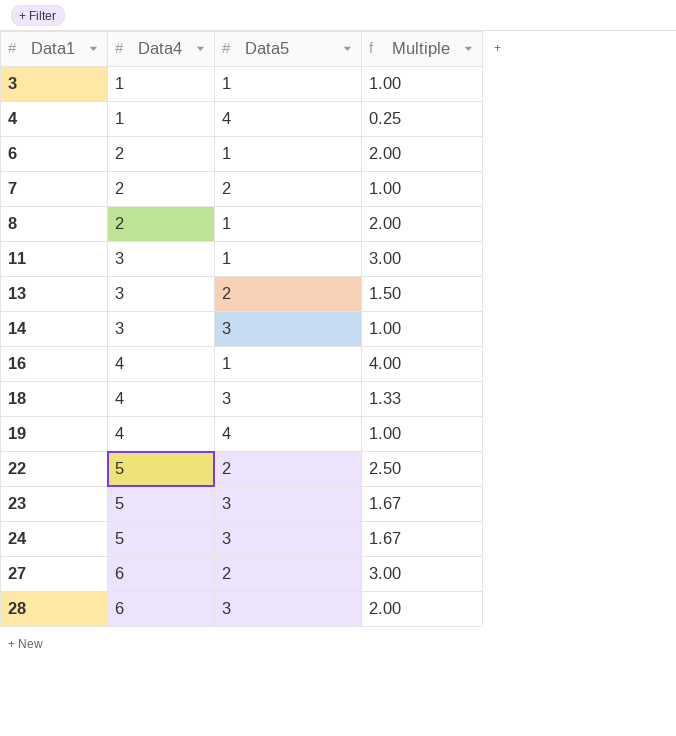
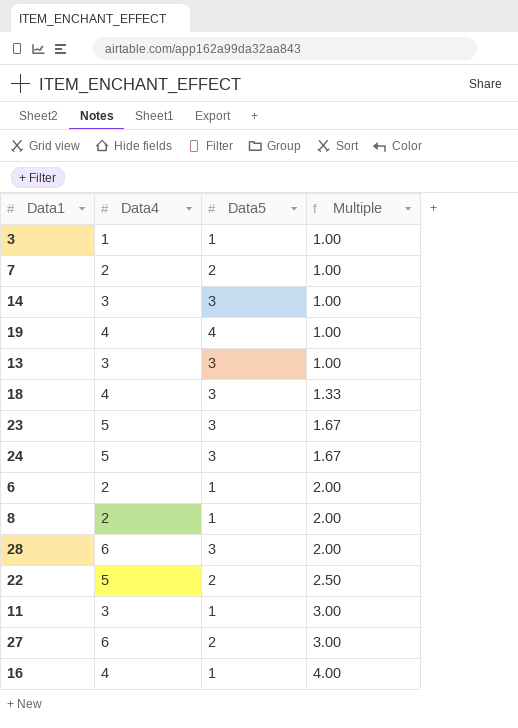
row order: Data1 ascending -> Multiple ascending
row 4: 1 | 4 | 0.25 -> none
13 | Data5: 2 -> 3
13 | Multiple: 1.50 -> 1.00

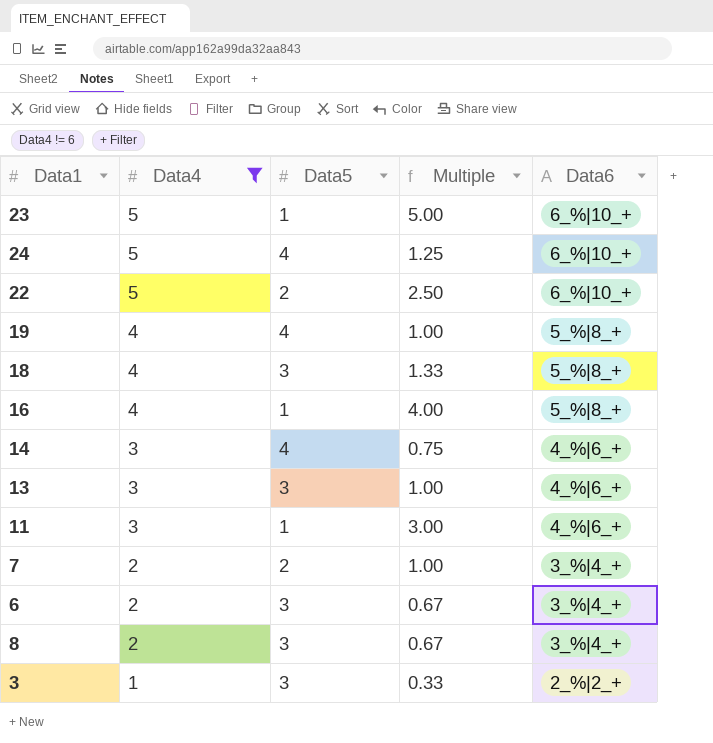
filter: none -> Data4 != 6
row order: Multiple ascending -> Data4 descending
column Data6 | position: none -> 5
23 | Data5: 3 -> 1
23 | Multiple: 1.67 -> 5.00
24 | Data5: 3 -> 4
24 | Multiple: 1.67 -> 1.25
14 | Data5: 3 -> 4
14 | Multiple: 1.00 -> 0.75
6 | Data5: 1 -> 3
6 | Multiple: 2.00 -> 0.67
8 | Data5: 1 -> 3
8 | Multiple: 2.00 -> 0.67
3 | Data5: 1 -> 3
3 | Multiple: 1.00 -> 0.33

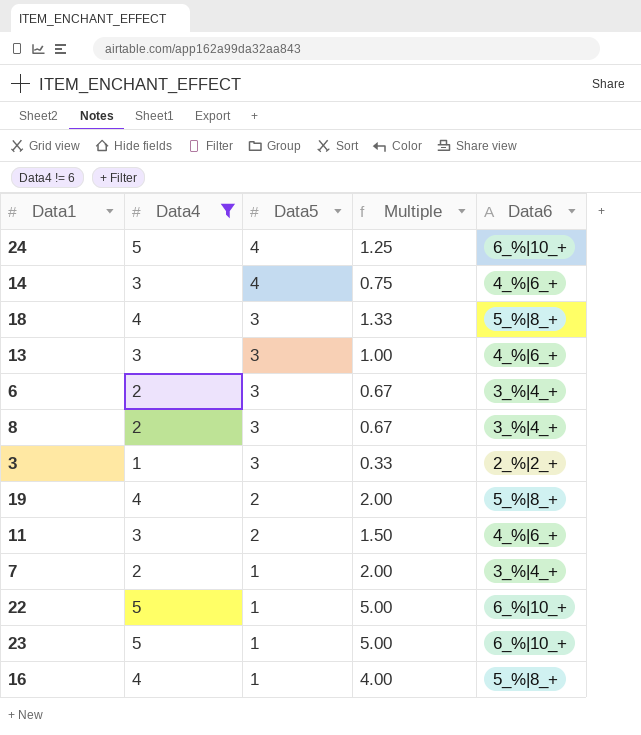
row order: Data4 descending -> Data5 descending
19 | Data5: 4 -> 2
19 | Multiple: 1.00 -> 2.00
11 | Data5: 1 -> 2
11 | Multiple: 3.00 -> 1.50
7 | Data5: 2 -> 1
7 | Multiple: 1.00 -> 2.00
22 | Data5: 2 -> 1
22 | Multiple: 2.50 -> 5.00

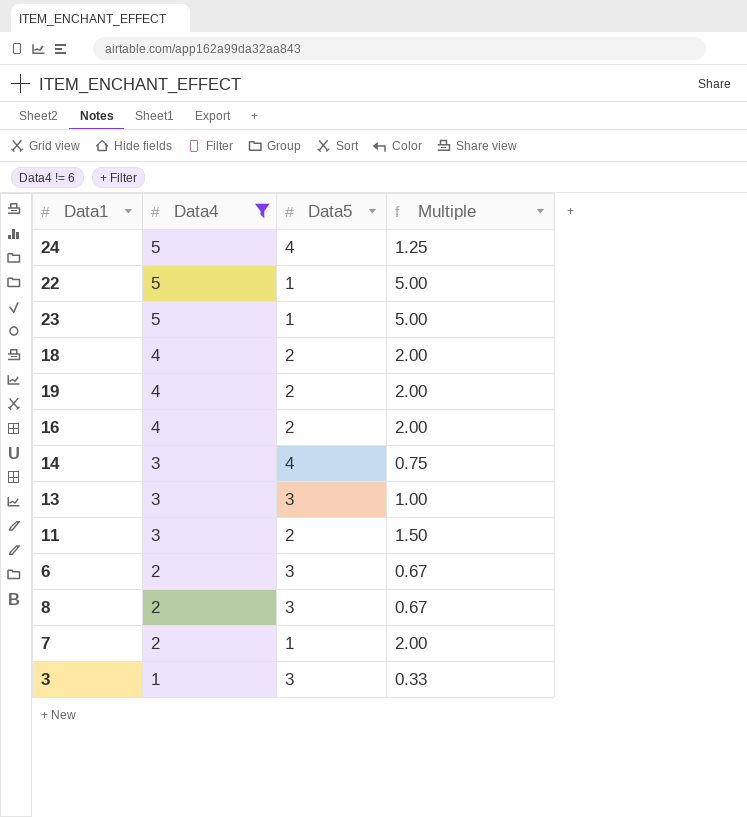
row order: Data5 descending -> Data4 descending
column Data6 | position: 5 -> none
18 | Data5: 3 -> 2
18 | Multiple: 1.33 -> 2.00
16 | Data5: 1 -> 2
16 | Multiple: 4.00 -> 2.00

